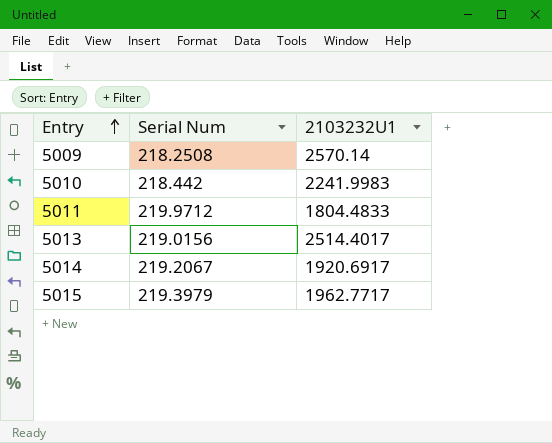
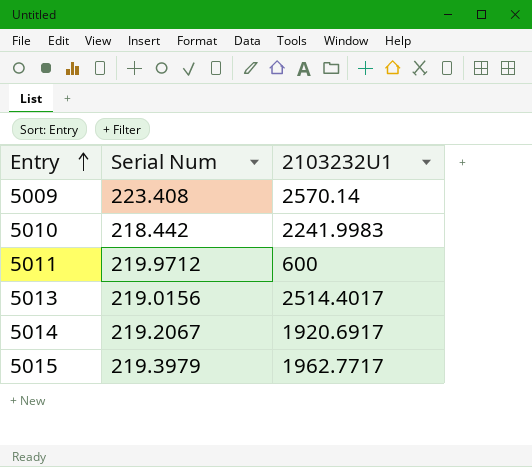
5009 | Serial Num: 218.2508 -> 223.408
5011 | 2103232U1: 1804.4833 -> 600

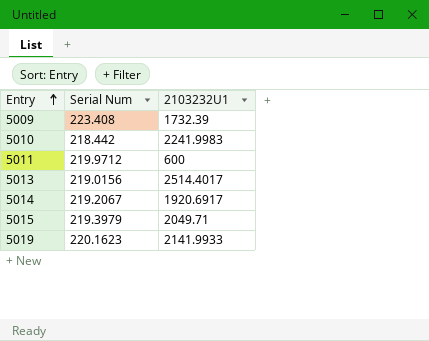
5009 | 2103232U1: 2570.14 -> 1732.39
5015 | 2103232U1: 1962.7717 -> 2049.71
row 5019: none -> 220.1623 | 2141.9933

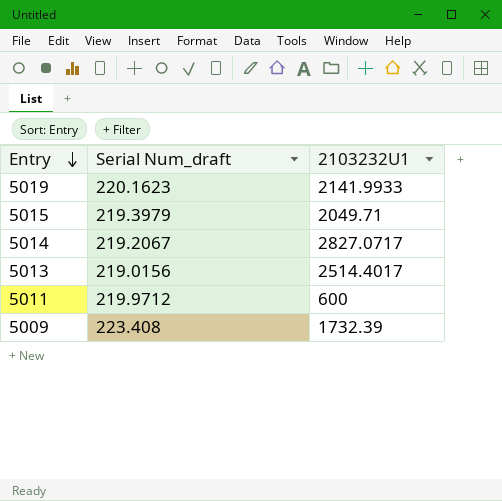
row order: Entry ascending -> Entry descending
column name: Serial Num -> Serial Num_draft
row 5010: 218.442 | 2241.9983 -> none
5014 | 2103232U1: 1920.6917 -> 2827.0717

